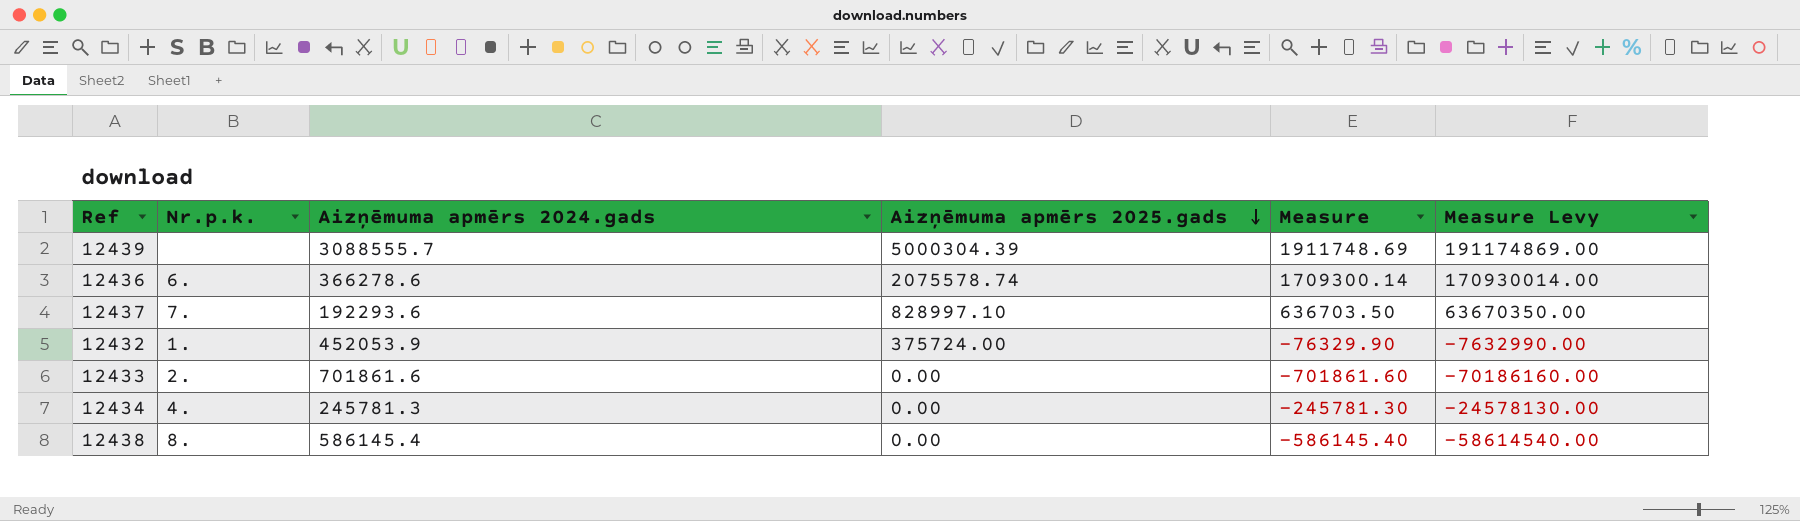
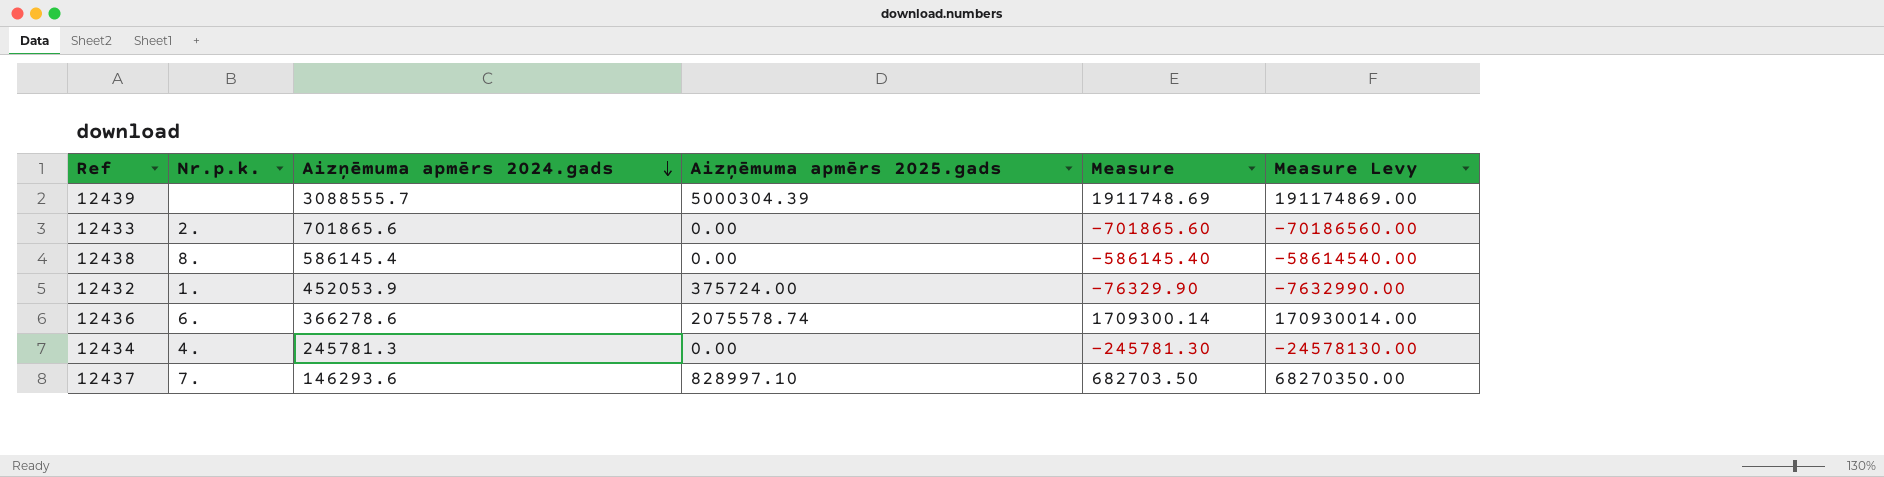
row order: Aizņēmuma apmērs 2025.gads descending -> Aizņēmuma apmērs 2024.gads descending
12433 | Aizņēmuma apmērs 2024.gads: 701861.6 -> 701865.6
12433 | Measure: -701861.60 -> -701865.60
12433 | Measure Levy: -70186160.00 -> -70186560.00
12437 | Aizņēmuma apmērs 2024.gads: 192293.6 -> 146293.6
12437 | Measure: 636703.50 -> 682703.50
12437 | Measure Levy: 63670350.00 -> 68270350.00

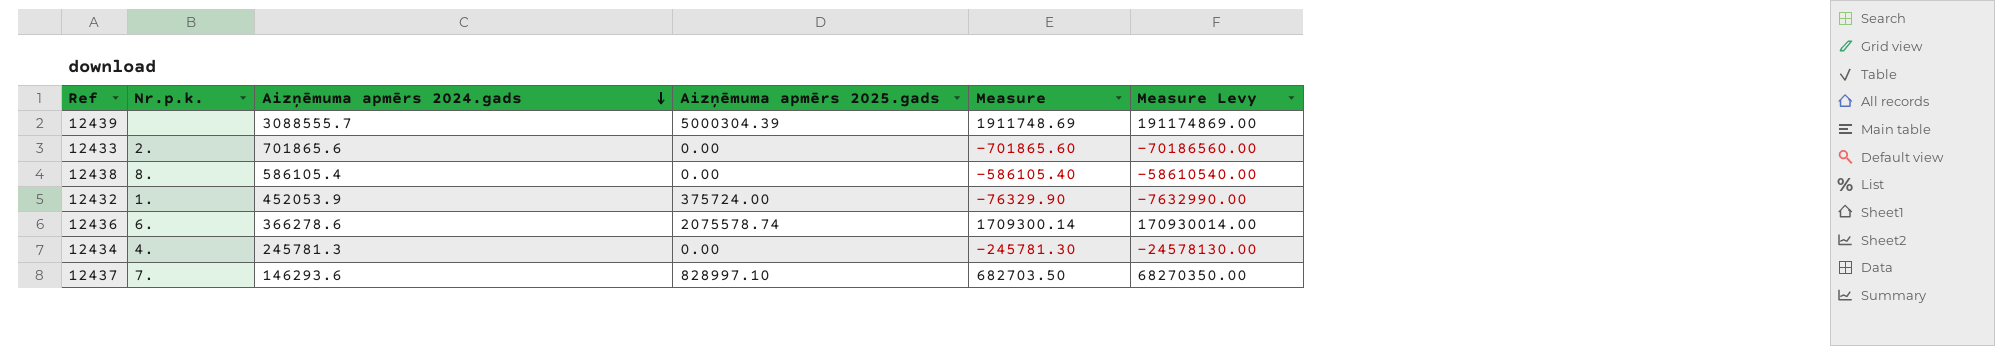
12438 | Aizņēmuma apmērs 2024.gads: 586145.4 -> 586105.4
12438 | Measure: -586145.40 -> -586105.40
12438 | Measure Levy: -58614540.00 -> -58610540.00

